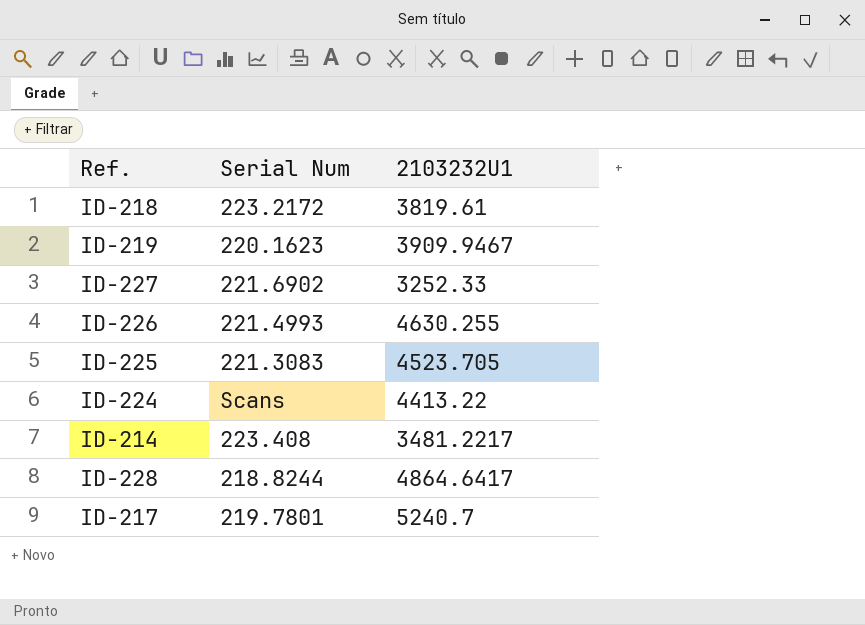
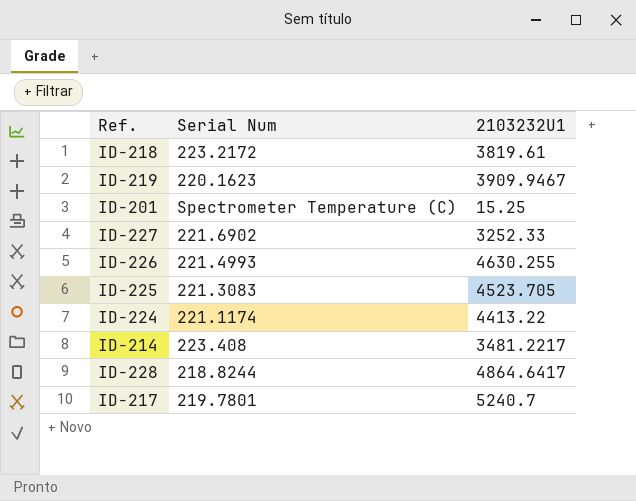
row ID-201: none -> Spectrometer Temperature (C) | 15.25
ID-224 | Serial Num: Scans -> 221.1174

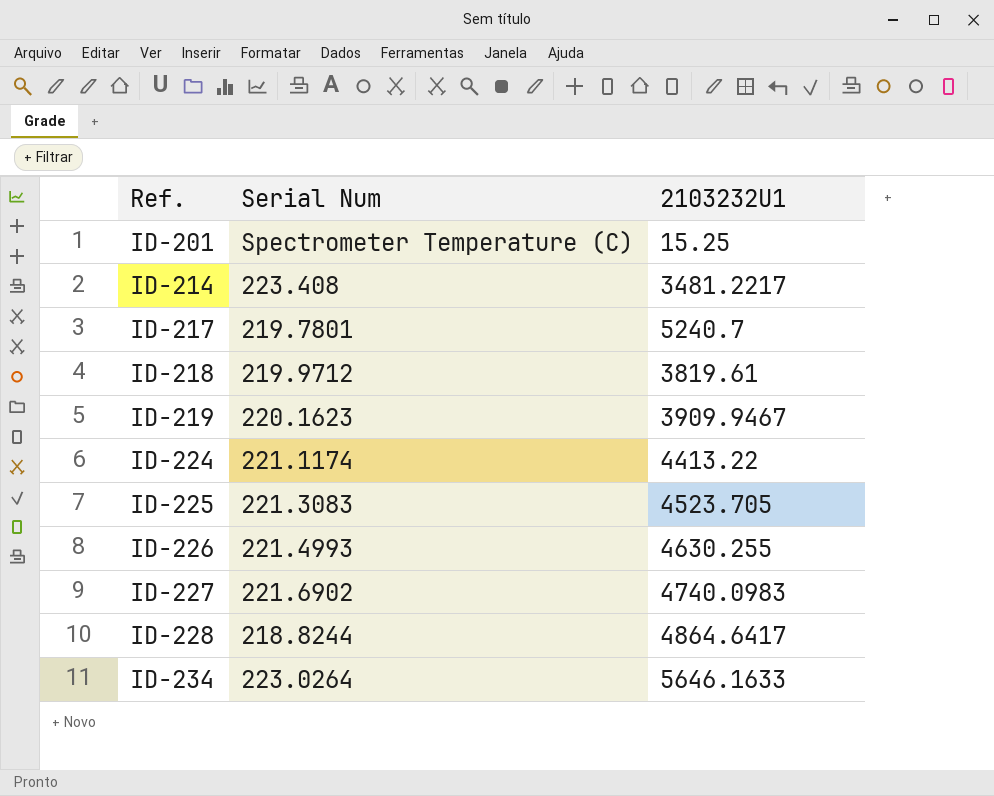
row order: none -> Ref. ascending
ID-218 | Serial Num: 223.2172 -> 219.9712
ID-227 | 2103232U1: 3252.33 -> 4740.0983
row ID-234: none -> 223.0264 | 5646.1633

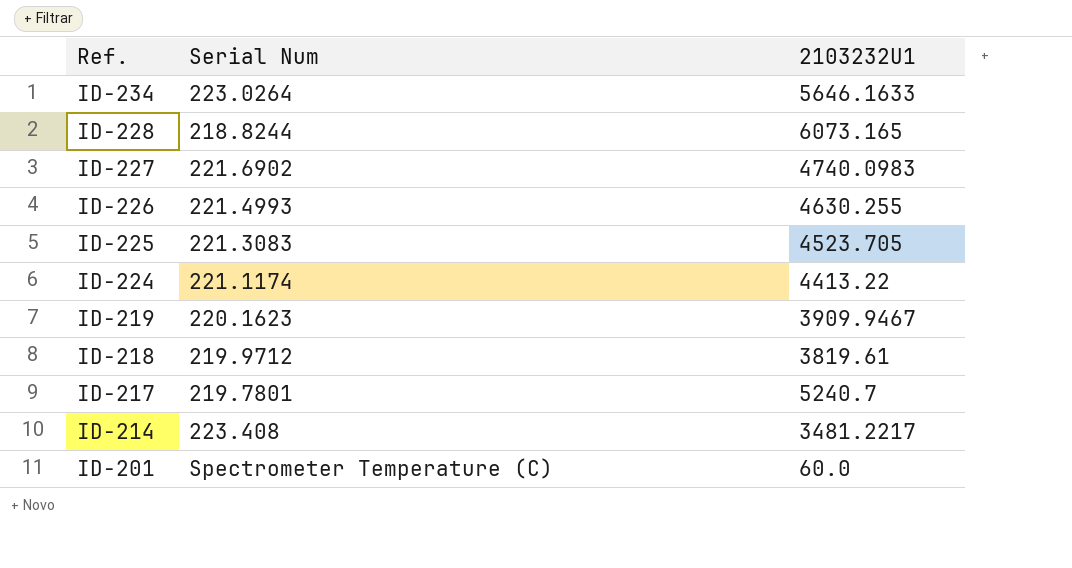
row order: Ref. ascending -> Ref. descending
ID-228 | 2103232U1: 4864.6417 -> 6073.165
ID-201 | 2103232U1: 15.25 -> 60.0

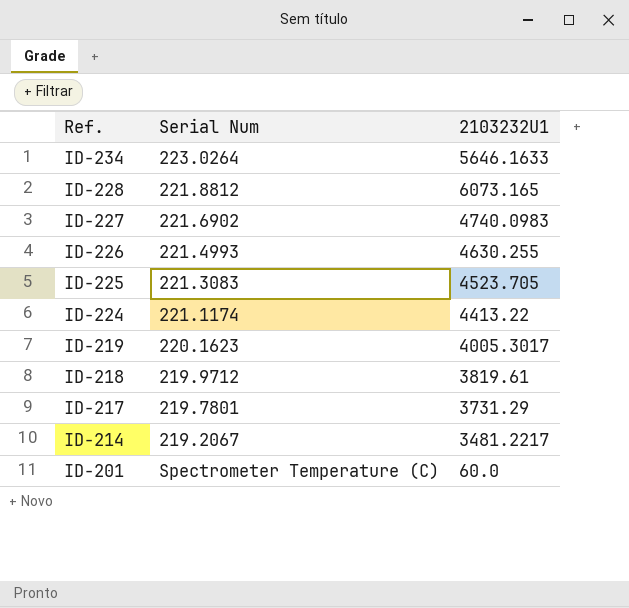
ID-228 | Serial Num: 218.8244 -> 221.8812
ID-219 | 2103232U1: 3909.9467 -> 4005.3017
ID-217 | 2103232U1: 5240.7 -> 3731.29
ID-214 | Serial Num: 223.408 -> 219.2067

